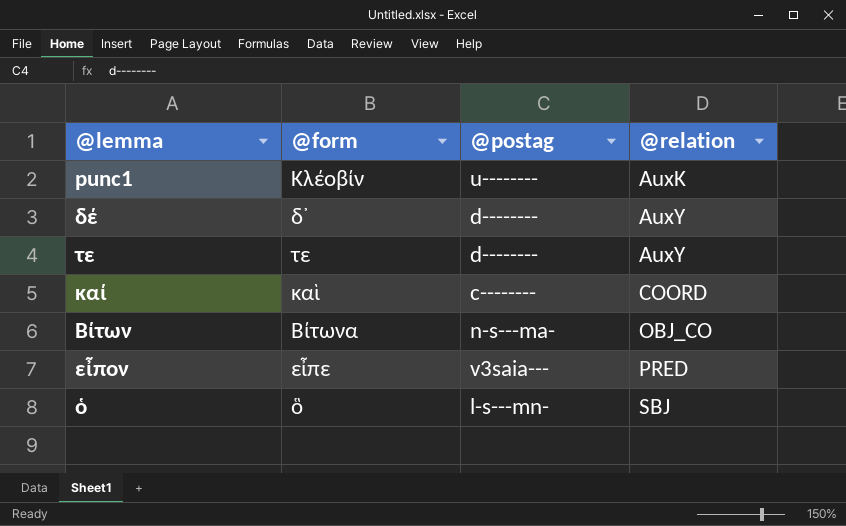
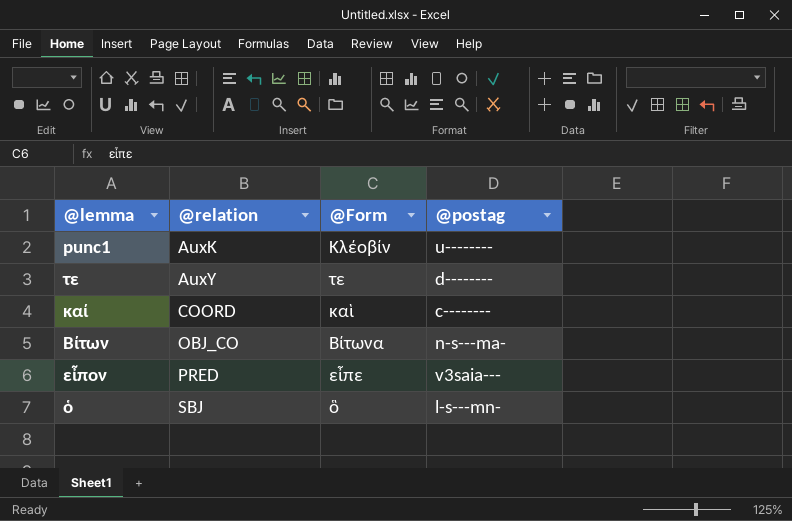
column @relation | position: 4 -> 2
column name: @form -> @Form
row δέ: δ᾽ | d-------- | AuxY -> none

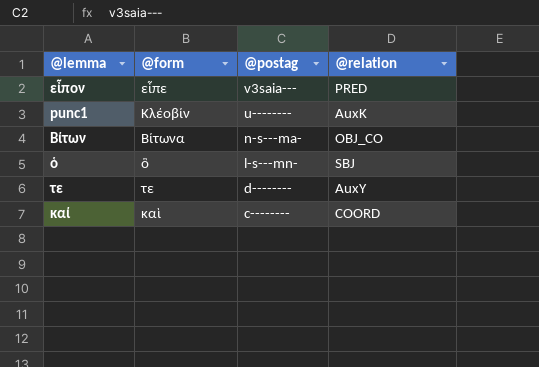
row order: @relation ascending -> @postag descending
column name: @Form -> @form
column @relation | position: 2 -> 4

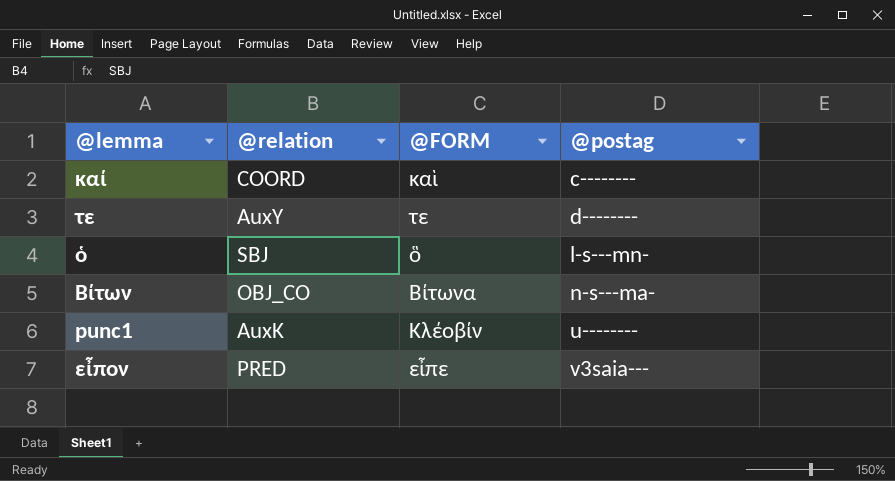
row order: @postag descending -> @postag ascending
column @relation | position: 4 -> 2
column name: @form -> @FORM

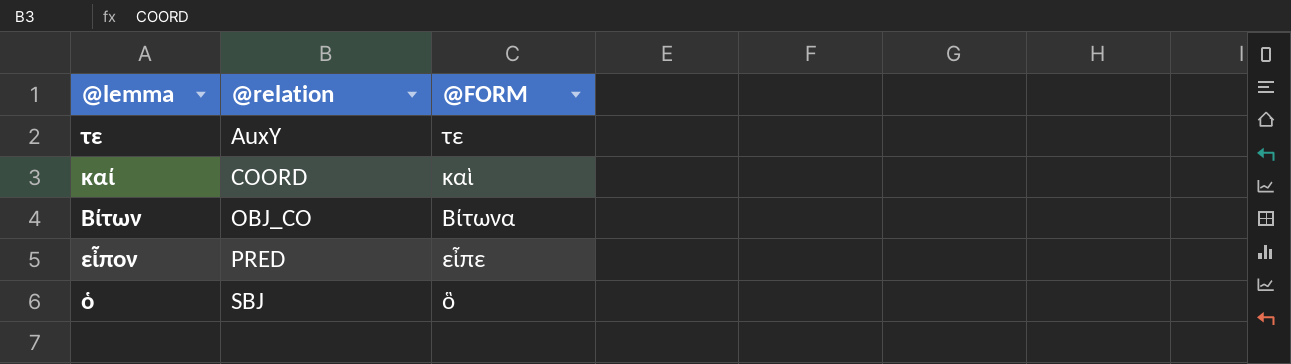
row order: @postag ascending -> @relation ascending
column @postag | position: 4 -> none
row punc1: AuxK | Κλέοβίν | u-------- -> none

